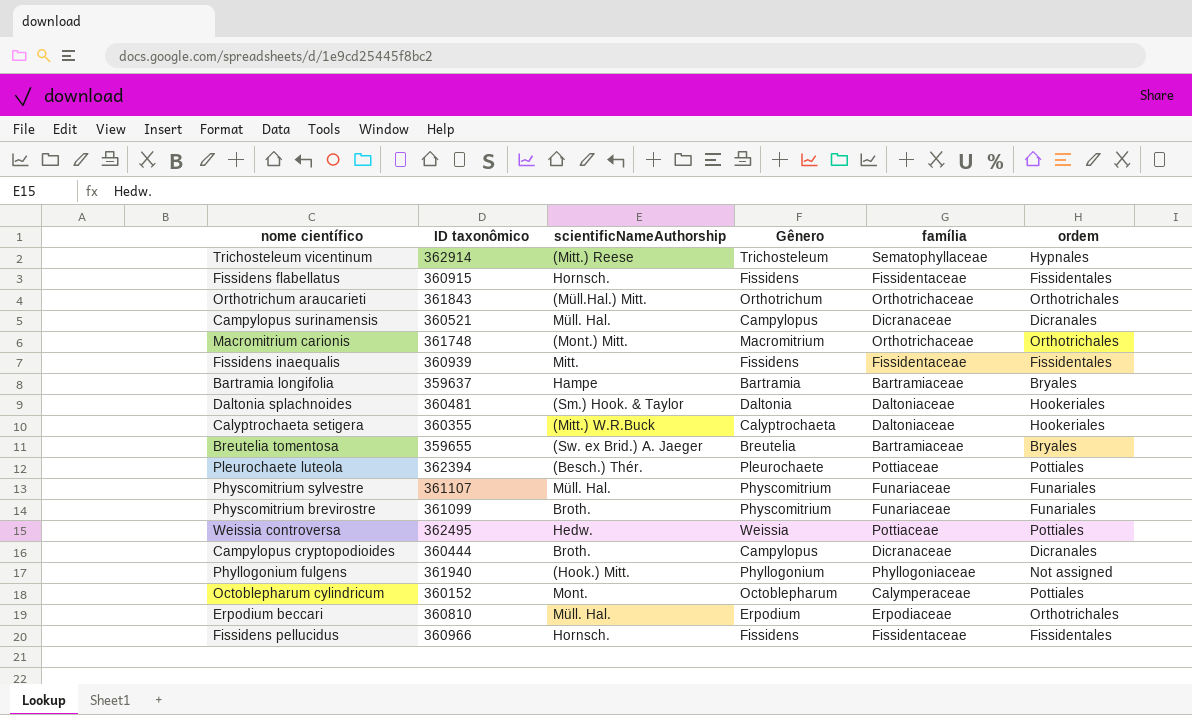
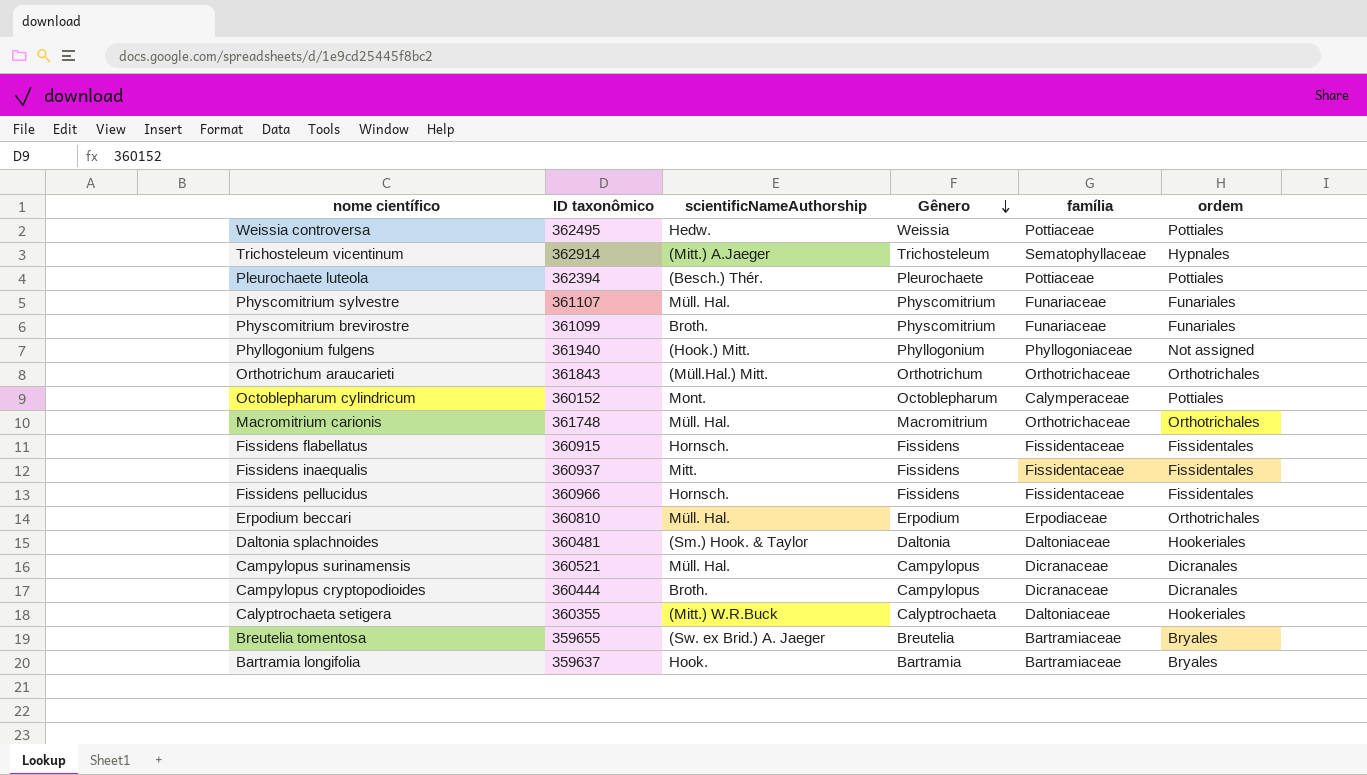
row order: none -> Gênero descending
Trichosteleum vicentinum | scientificNameAuthorship: (Mitt.) Reese -> (Mitt.) A.Jaeger
Macromitrium carionis | scientificNameAuthorship: (Mont.) Mitt. -> Müll. Hal.
Fissidens inaequalis | ID taxonômico: 360939 -> 360937
Bartramia longifolia | scientificNameAuthorship: Hampe -> Hook.

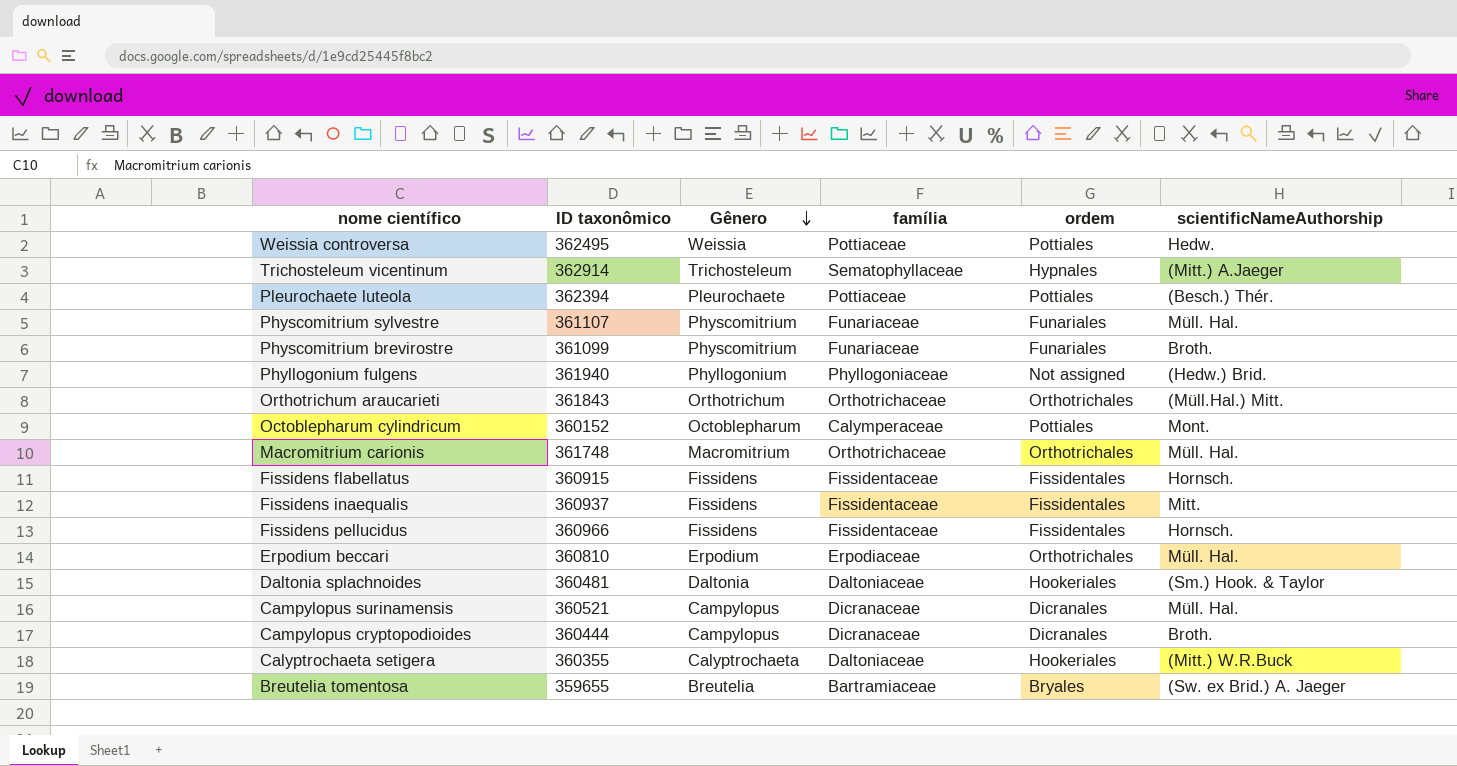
column scientificNameAuthorship | position: 3 -> 6
row Bartramia longifolia: 359637 | Hook. | Bartramia | Bartramiaceae | Bryales -> none
Phyllogonium fulgens | scientificNameAuthorship: (Hook.) Mitt. -> (Hedw.) Brid.

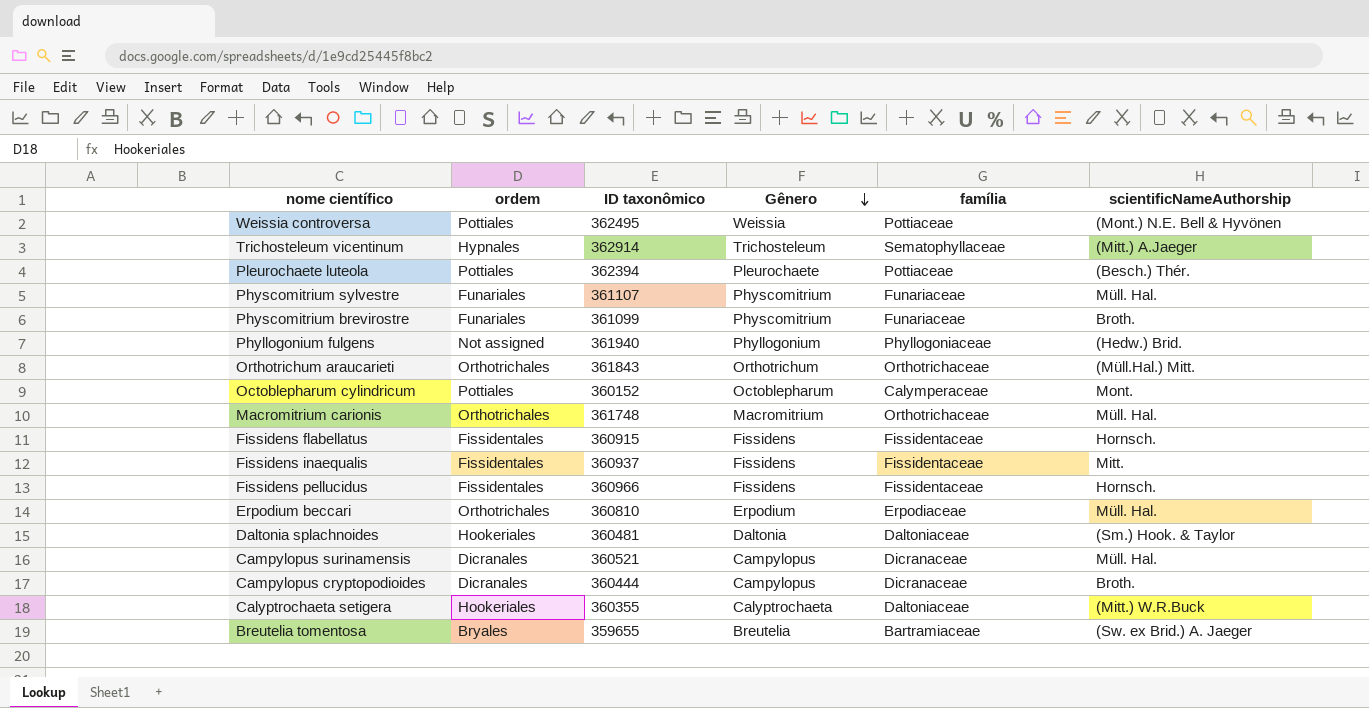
column ordem | position: 5 -> 2
Weissia controversa | scientificNameAuthorship: Hedw. -> (Mont.) N.E. Bell & Hyvönen

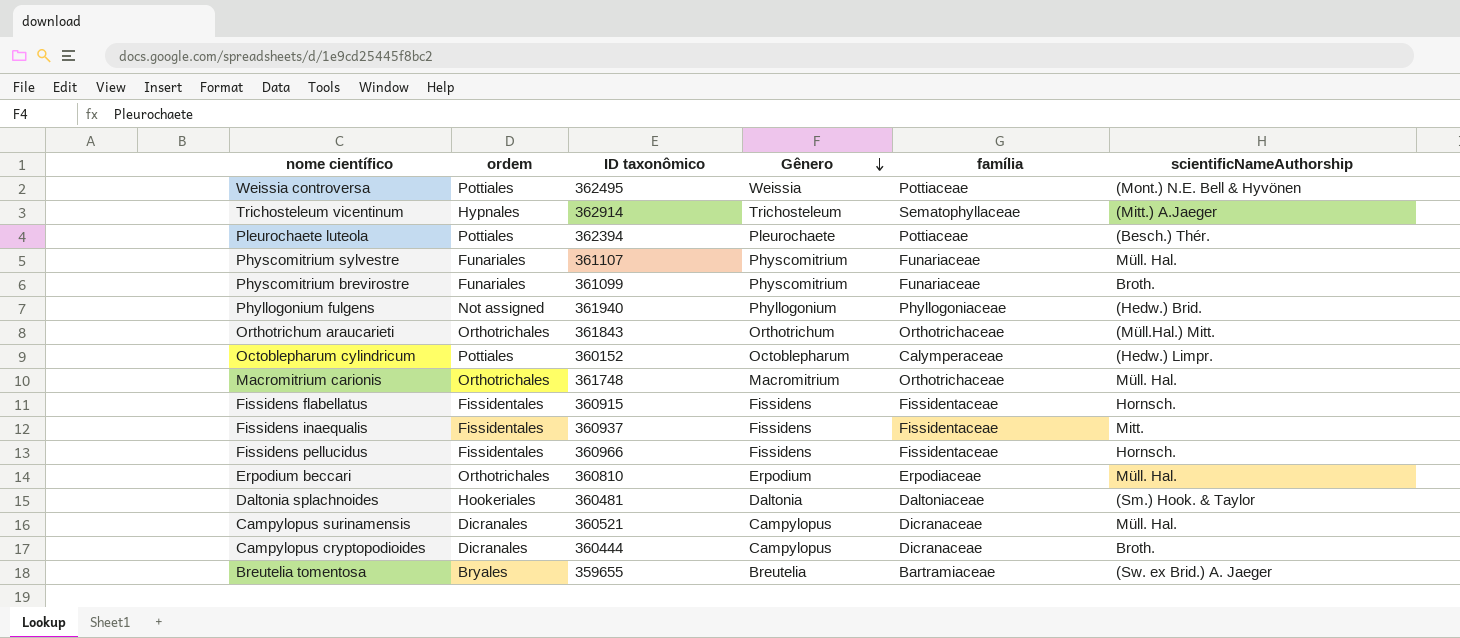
row Calyptrochaeta setigera: Hookeriales | 360355 | Calyptrochaeta | Daltoniaceae | (Mitt.) W.R.Buck -> none
Octoblepharum cylindricum | scientificNameAuthorship: Mont. -> (Hedw.) Limpr.

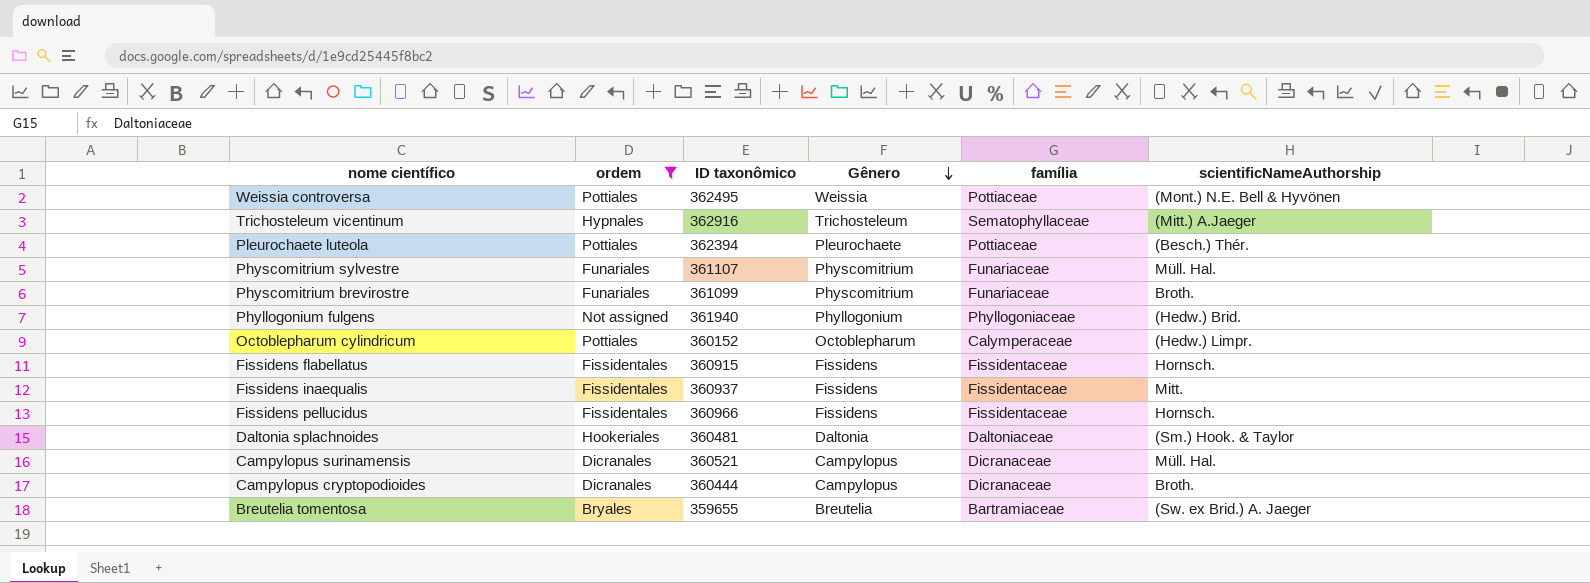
filter: none -> ordem != Orthotrichales
Trichosteleum vicentinum | ID taxonômico: 362914 -> 362916

